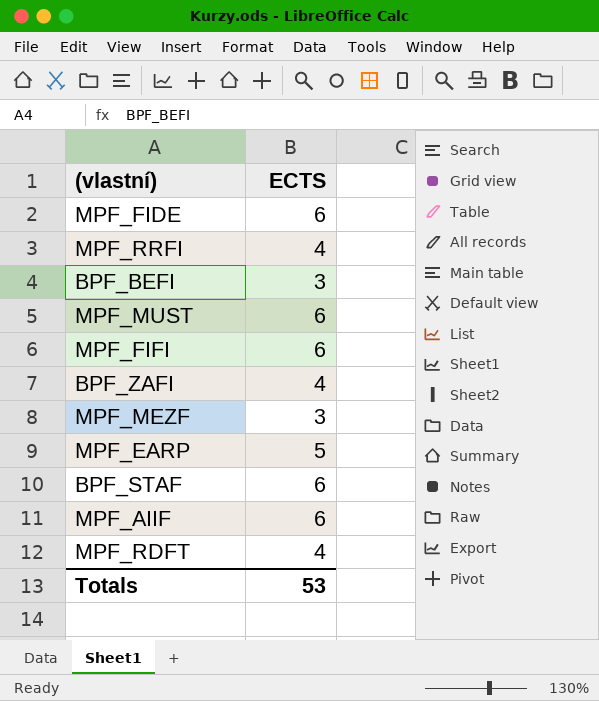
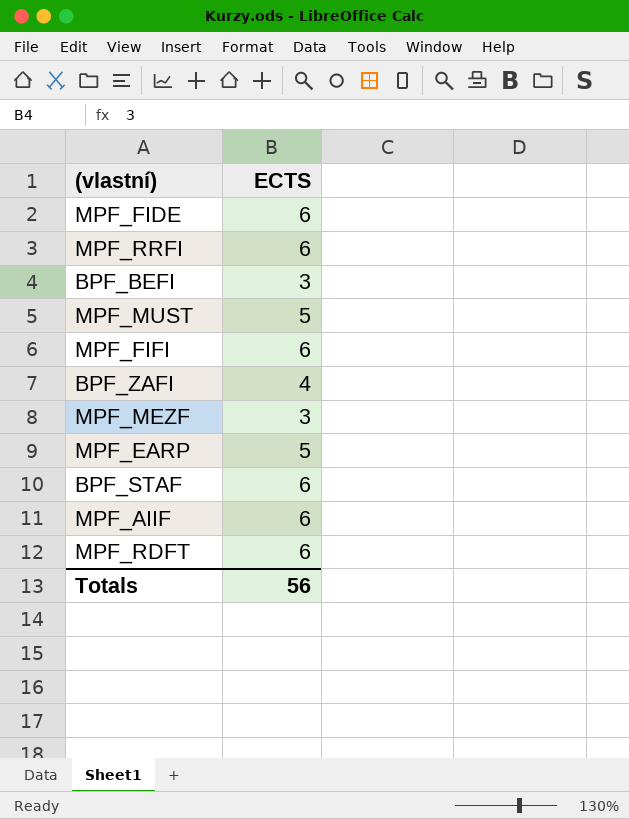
MPF_RRFI | ECTS: 4 -> 6
MPF_MUST | ECTS: 6 -> 5
MPF_RDFT | ECTS: 4 -> 6
Totals | ECTS: 53 -> 56

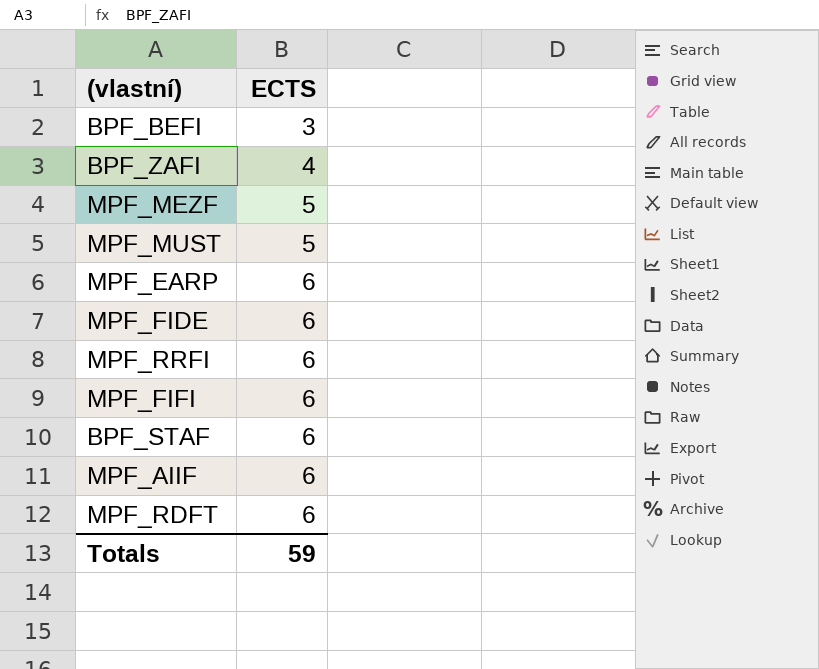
row order: none -> ECTS ascending
MPF_MEZF | ECTS: 3 -> 5
MPF_EARP | ECTS: 5 -> 6
Totals | ECTS: 56 -> 59

